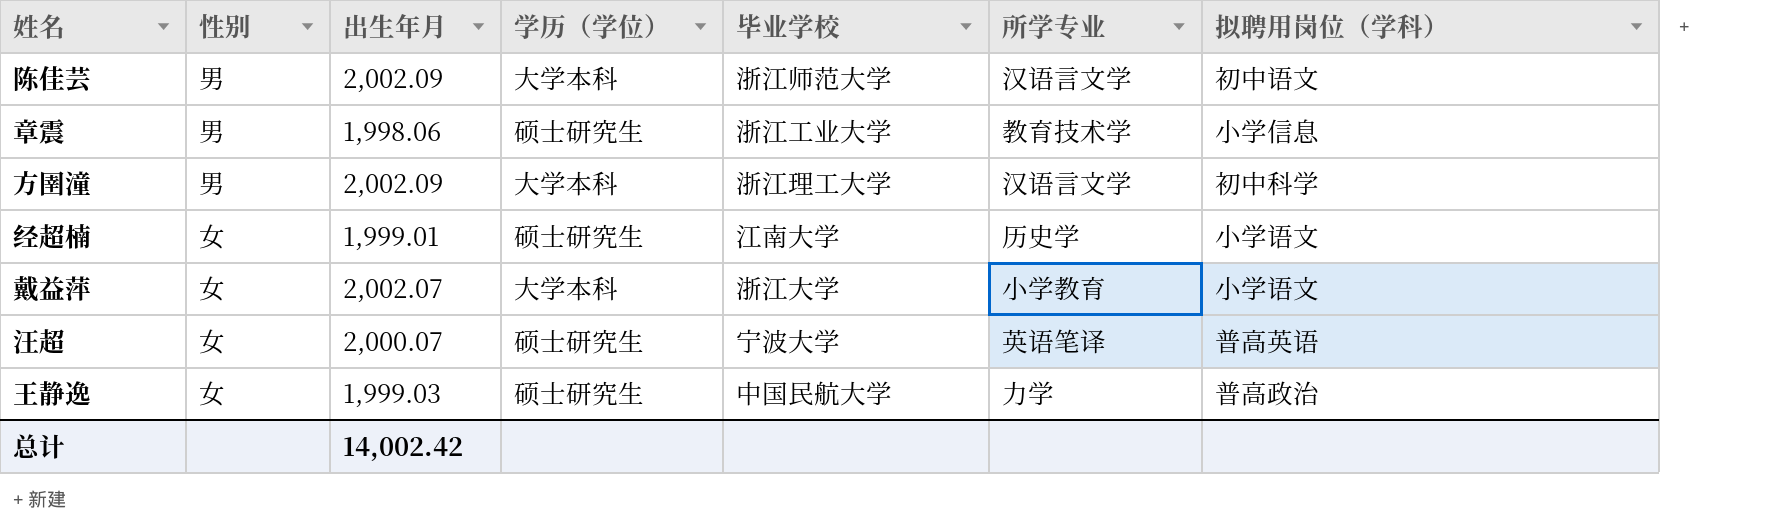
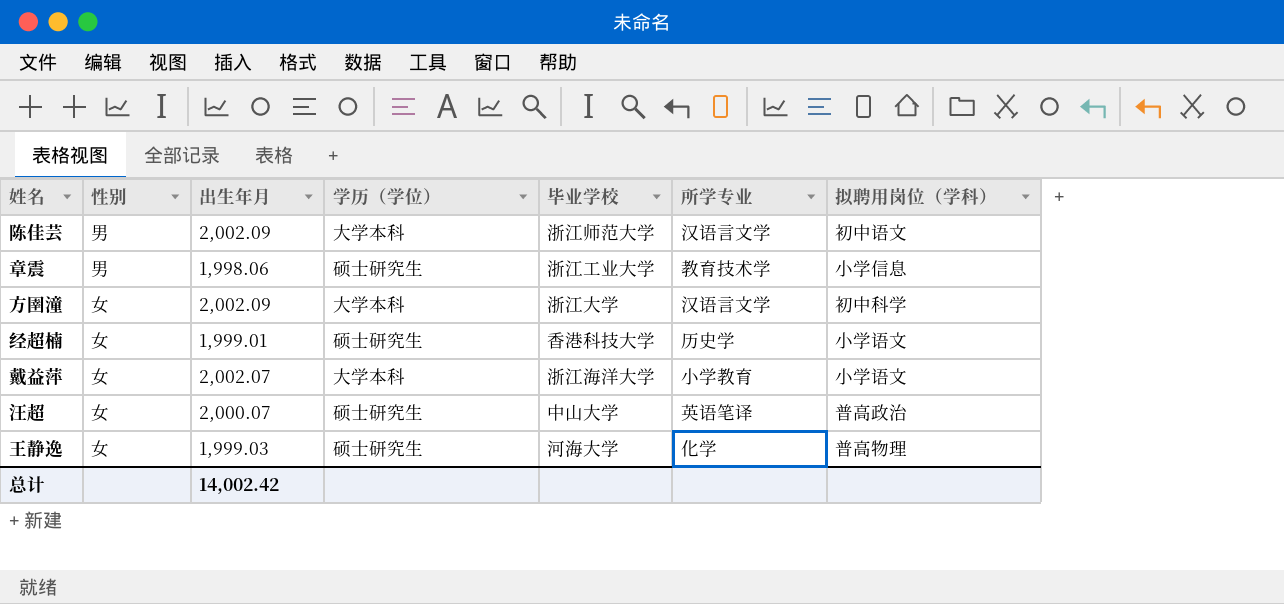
方圉潼 | 性别: 男 -> 女
方圉潼 | 毕业学校: 浙江理工大学 -> 浙江大学
经超楠 | 毕业学校: 江南大学 -> 香港科技大学
戴益萍 | 毕业学校: 浙江大学 -> 浙江海洋大学
汪超 | 毕业学校: 宁波大学 -> 中山大学
汪超 | 拟聘用岗位（学科）: 普高英语 -> 普高政治
王静逸 | 毕业学校: 中国民航大学 -> 河海大学
王静逸 | 所学专业: 力学 -> 化学
王静逸 | 拟聘用岗位（学科）: 普高政治 -> 普高物理

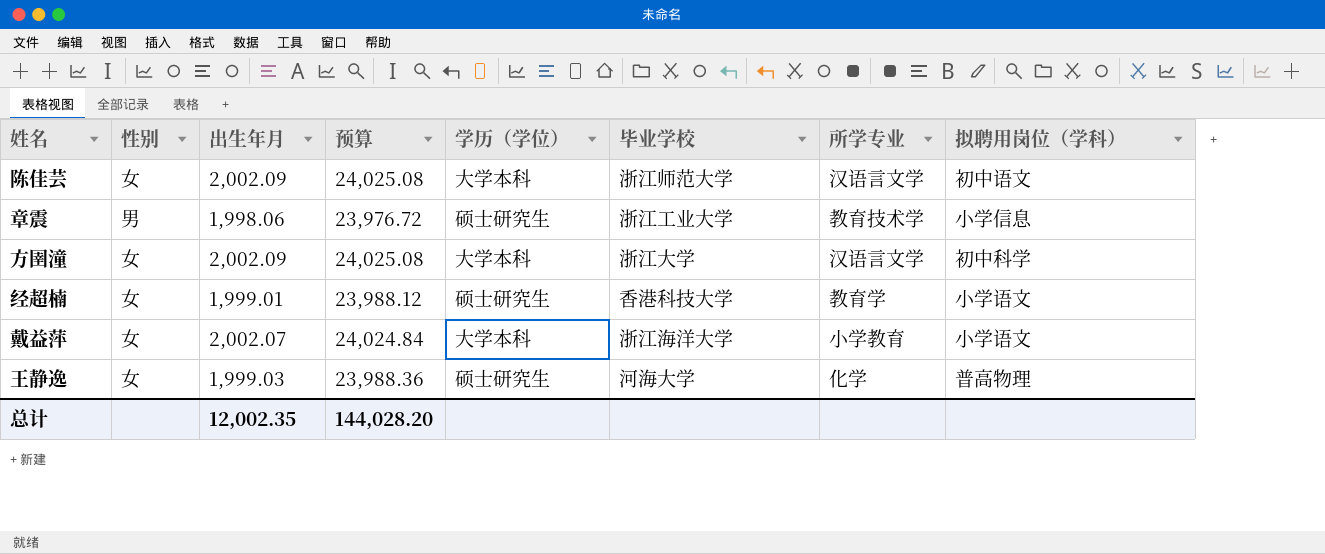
column 预算 | formula: none -> [出生年月] * 12
row 汪超: 女 | 2,000.07 | 硕士研究生 | 中山大学 | 英语笔译 | 普高政治 -> none
陈佳芸 | 性别: 男 -> 女
经超楠 | 所学专业: 历史学 -> 教育学
总计 | 出生年月: 14,002.42 -> 12,002.35

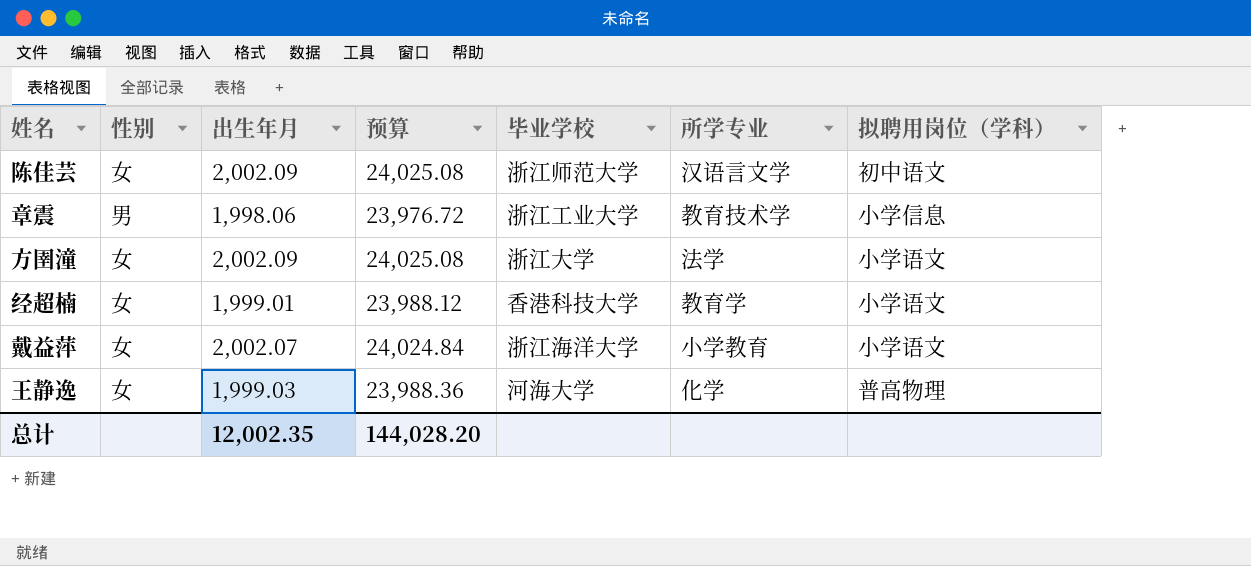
column 学历（学位） | position: 5 -> none
方圉潼 | 所学专业: 汉语言文学 -> 法学
方圉潼 | 拟聘用岗位（学科）: 初中科学 -> 小学语文

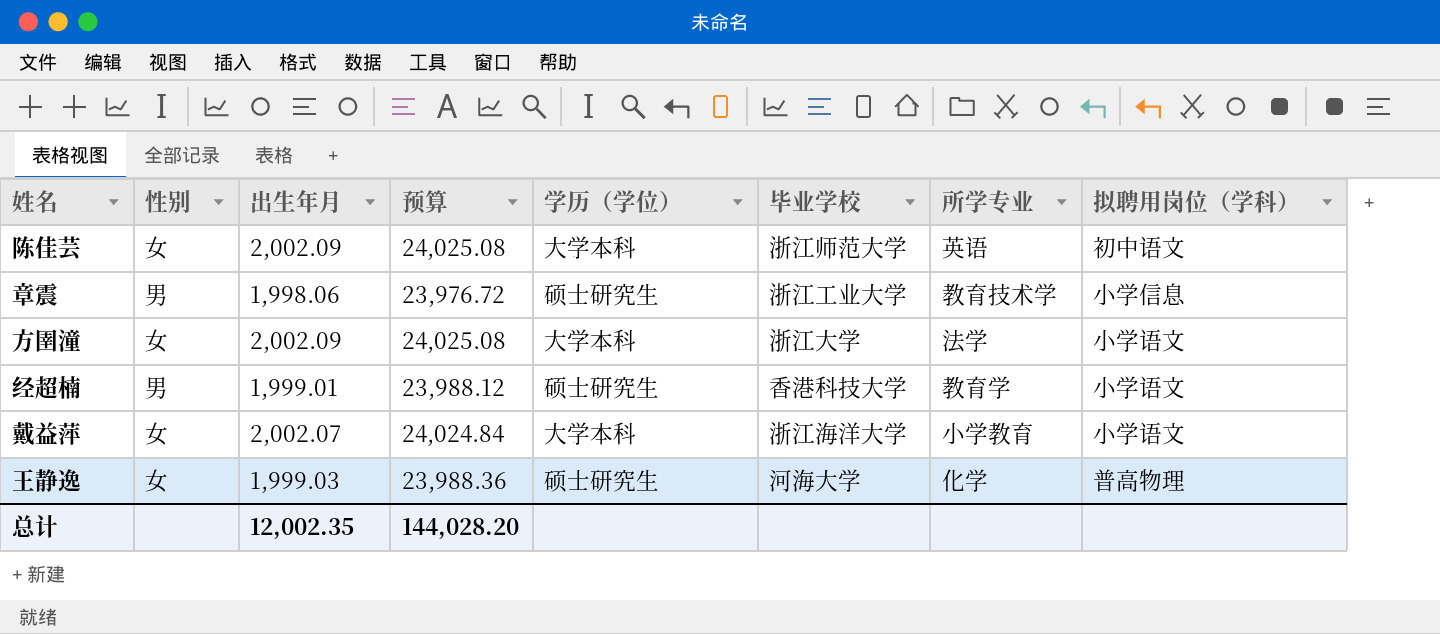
column 学历（学位） | position: none -> 5
陈佳芸 | 所学专业: 汉语言文学 -> 英语
经超楠 | 性别: 女 -> 男

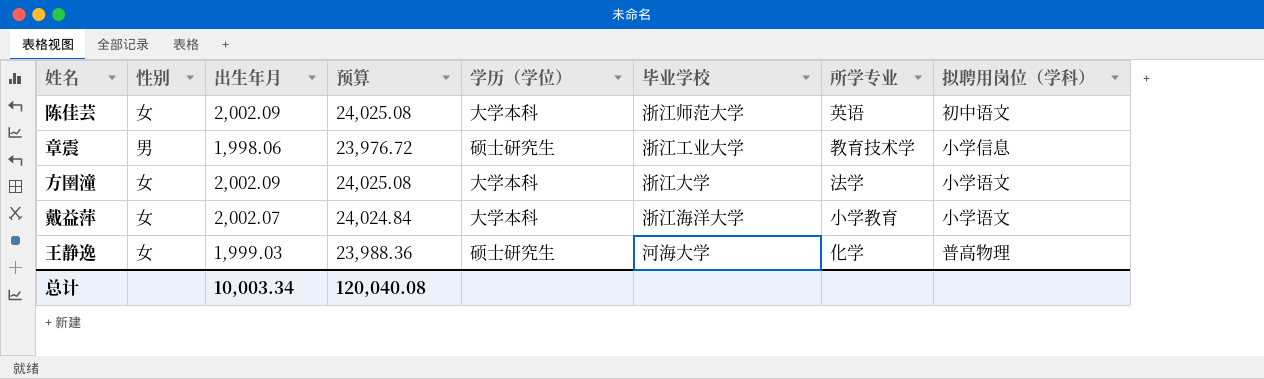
row 经超楠: 男 | 1,999.01 | 23,988.12 | 硕士研究生 | 香港科技大学 | 教育学 | 小学语文 -> none
总计 | 出生年月: 12,002.35 -> 10,003.34
总计 | 预算: 144,028.20 -> 120,040.08

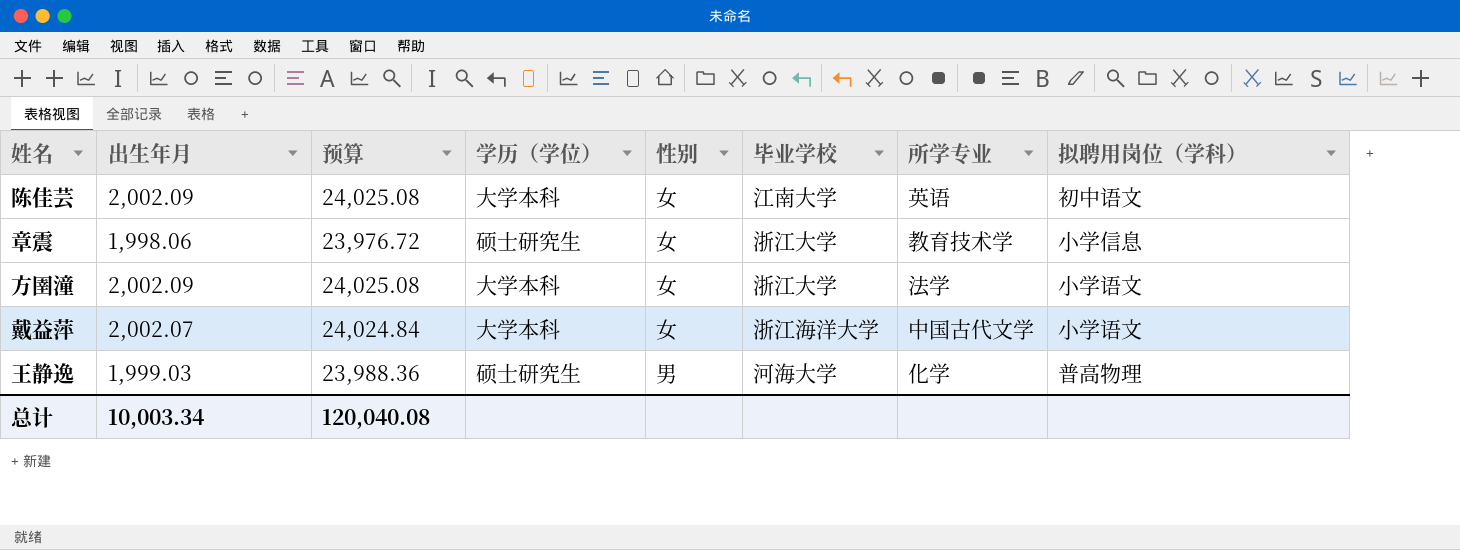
column 性别 | position: 2 -> 5
陈佳芸 | 毕业学校: 浙江师范大学 -> 江南大学
章震 | 性别: 男 -> 女
章震 | 毕业学校: 浙江工业大学 -> 浙江大学
戴益萍 | 所学专业: 小学教育 -> 中国古代文学
王静逸 | 性别: 女 -> 男

